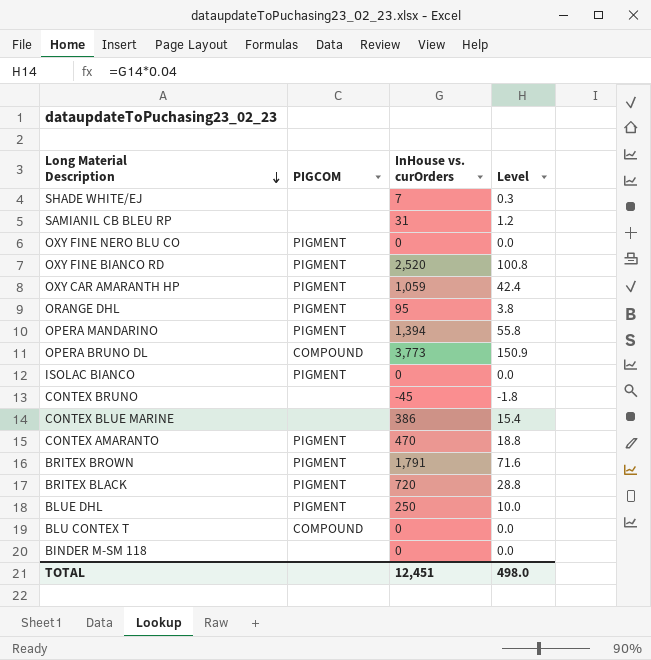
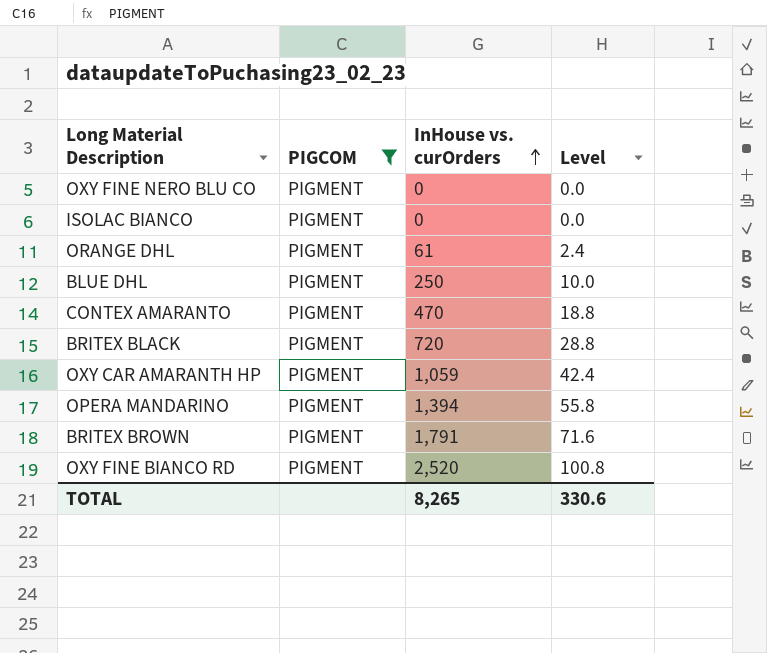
filter: none -> PIGCOM = PIGMENT
row order: Long Material Description descending -> InHouse vs. curOrders ascending
ORANGE DHL | InHouse vs. curOrders: 95 -> 61
ORANGE DHL | Level: 3.8 -> 2.4
TOTAL | InHouse vs. curOrders: 12,451 -> 8,265
TOTAL | Level: 498.0 -> 330.6

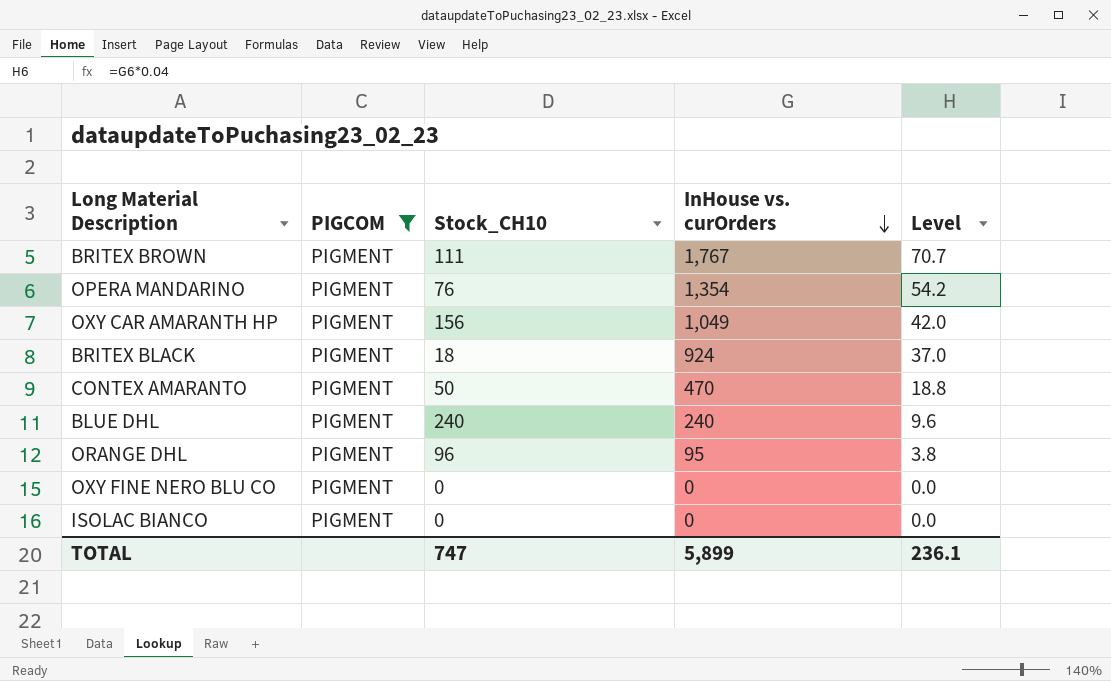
row order: InHouse vs. curOrders ascending -> InHouse vs. curOrders descending
column Stock_CH10 | position: none -> 3
row OXY FINE BIANCO RD: PIGMENT | 2,520 | 100.8 -> none
BRITEX BROWN | InHouse vs. curOrders: 1,791 -> 1,767
BRITEX BROWN | Level: 71.6 -> 70.7
OPERA MANDARINO | InHouse vs. curOrders: 1,394 -> 1,354
OPERA MANDARINO | Level: 55.8 -> 54.2
OXY CAR AMARANTH HP | InHouse vs. curOrders: 1,059 -> 1,049
OXY CAR AMARANTH HP | Level: 42.4 -> 42.0
BRITEX BLACK | InHouse vs. curOrders: 720 -> 924
BRITEX BLACK | Level: 28.8 -> 37.0
BLUE DHL | InHouse vs. curOrders: 250 -> 240
BLUE DHL | Level: 10.0 -> 9.6
ORANGE DHL | InHouse vs. curOrders: 61 -> 95
ORANGE DHL | Level: 2.4 -> 3.8
TOTAL | InHouse vs. curOrders: 8,265 -> 5,899
TOTAL | Level: 330.6 -> 236.1

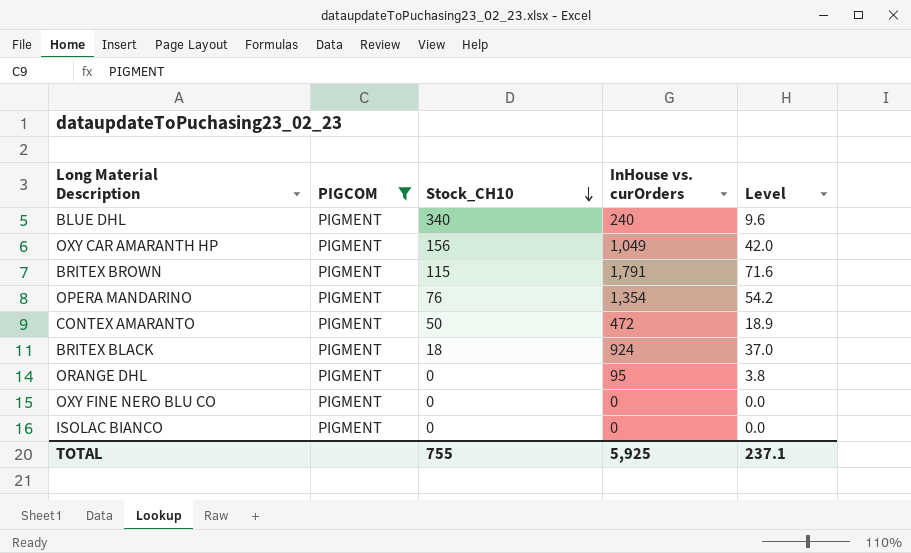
row order: InHouse vs. curOrders descending -> Stock_CH10 descending
BLUE DHL | Stock_CH10: 240 -> 340
BRITEX BROWN | Stock_CH10: 111 -> 115
BRITEX BROWN | InHouse vs. curOrders: 1,767 -> 1,791
BRITEX BROWN | Level: 70.7 -> 71.6
CONTEX AMARANTO | InHouse vs. curOrders: 470 -> 472
CONTEX AMARANTO | Level: 18.8 -> 18.9
ORANGE DHL | Stock_CH10: 96 -> 0
TOTAL | Stock_CH10: 747 -> 755
TOTAL | InHouse vs. curOrders: 5,899 -> 5,925
TOTAL | Level: 236.1 -> 237.1

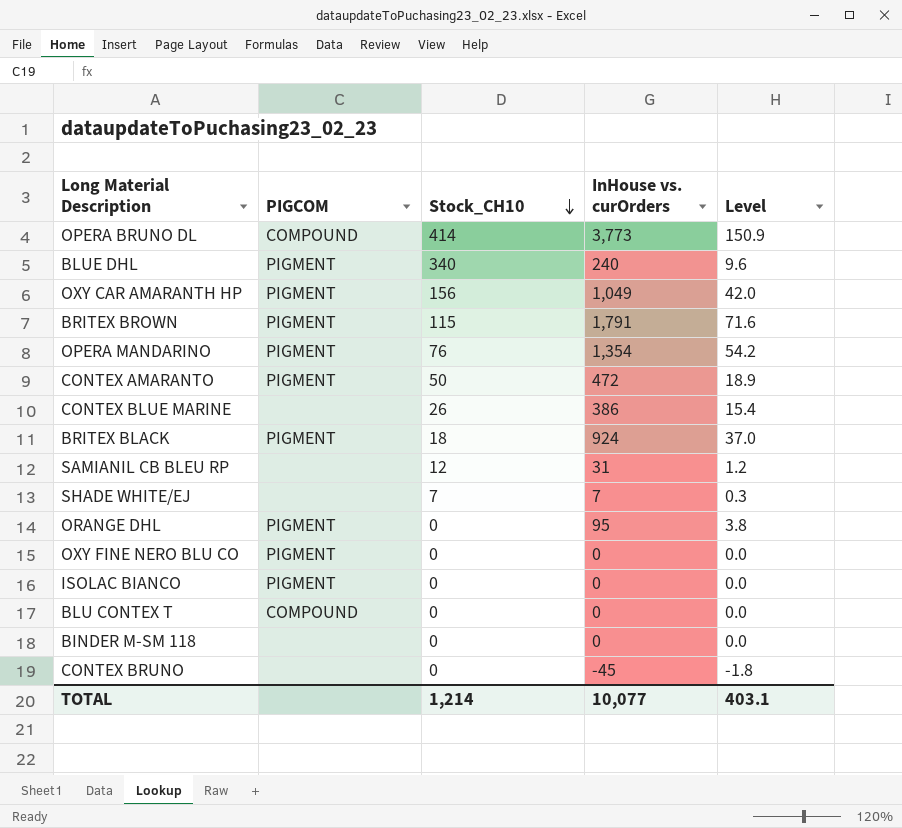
filter: PIGCOM = PIGMENT -> none
TOTAL | Stock_CH10: 755 -> 1,214
TOTAL | InHouse vs. curOrders: 5,925 -> 10,077
TOTAL | Level: 237.1 -> 403.1

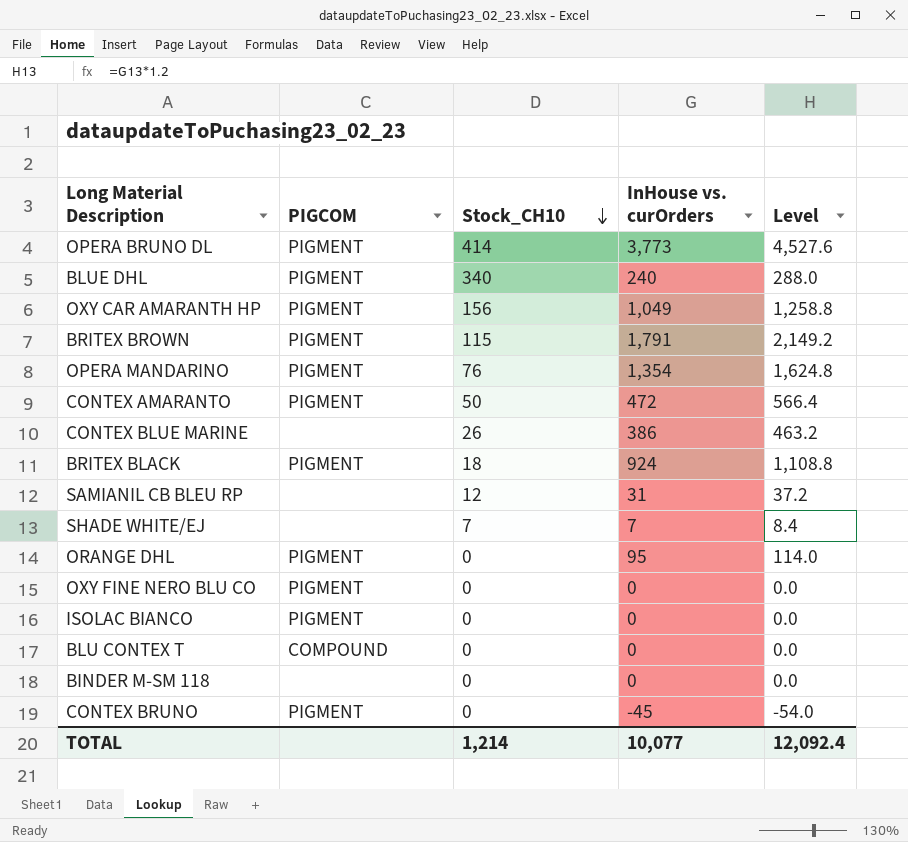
column Level | formula: [InHouse vs. curOrders] * 0.04 -> [InHouse vs. curOrders] * 1.2
OPERA BRUNO DL | PIGCOM: COMPOUND -> PIGMENT
CONTEX BRUNO | PIGCOM: none -> PIGMENT
TOTAL | Level: 403.1 -> 12,092.4

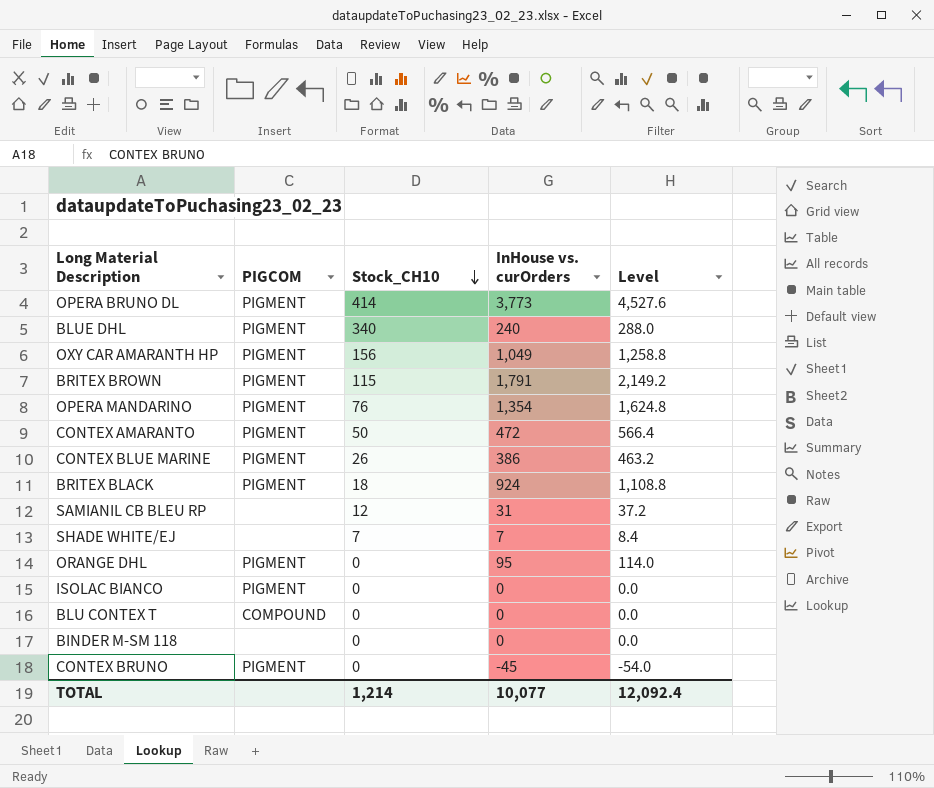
row OXY FINE NERO BLU CO: PIGMENT | 0 | 0 | 0.0 -> none
CONTEX BLUE MARINE | PIGCOM: none -> PIGMENT

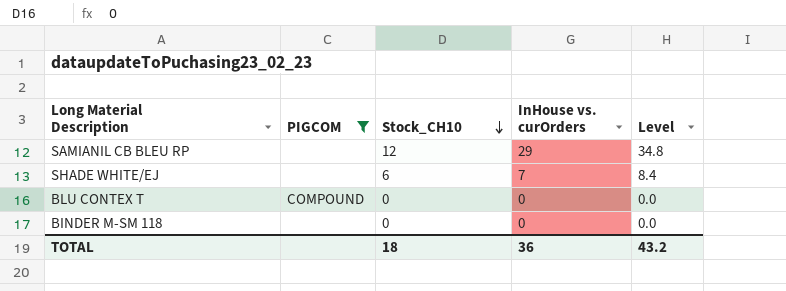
filter: none -> PIGCOM != PIGMENT
SAMIANIL CB BLEU RP | InHouse vs. curOrders: 31 -> 29
SAMIANIL CB BLEU RP | Level: 37.2 -> 34.8
SHADE WHITE/EJ | Stock_CH10: 7 -> 6
TOTAL | Stock_CH10: 1,214 -> 18
TOTAL | InHouse vs. curOrders: 10,077 -> 36
TOTAL | Level: 12,092.4 -> 43.2

